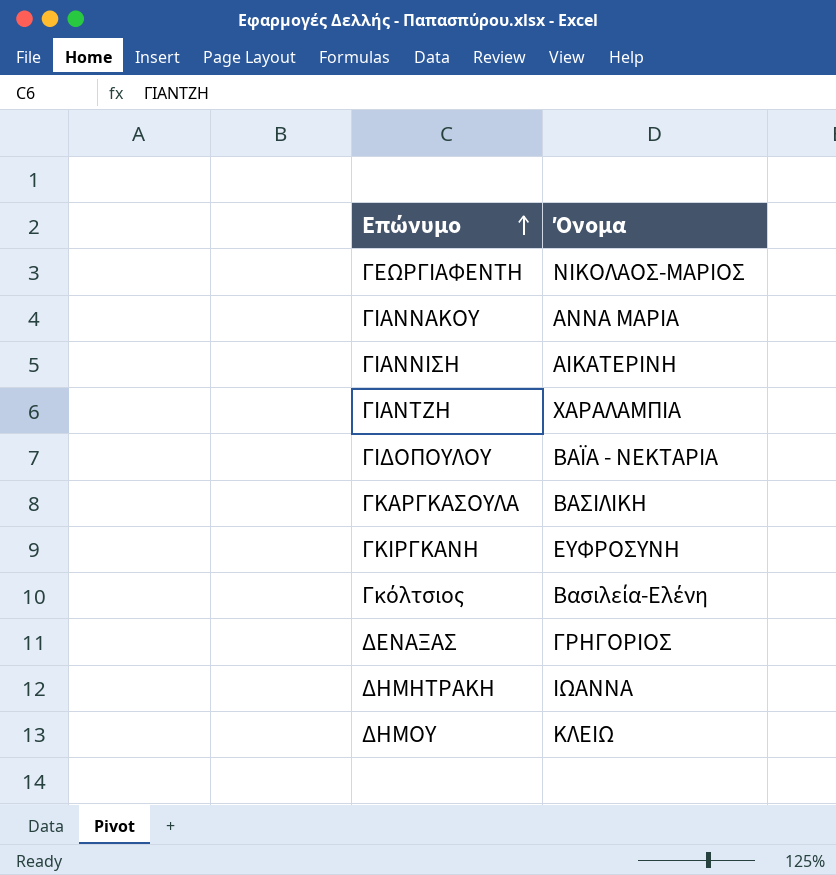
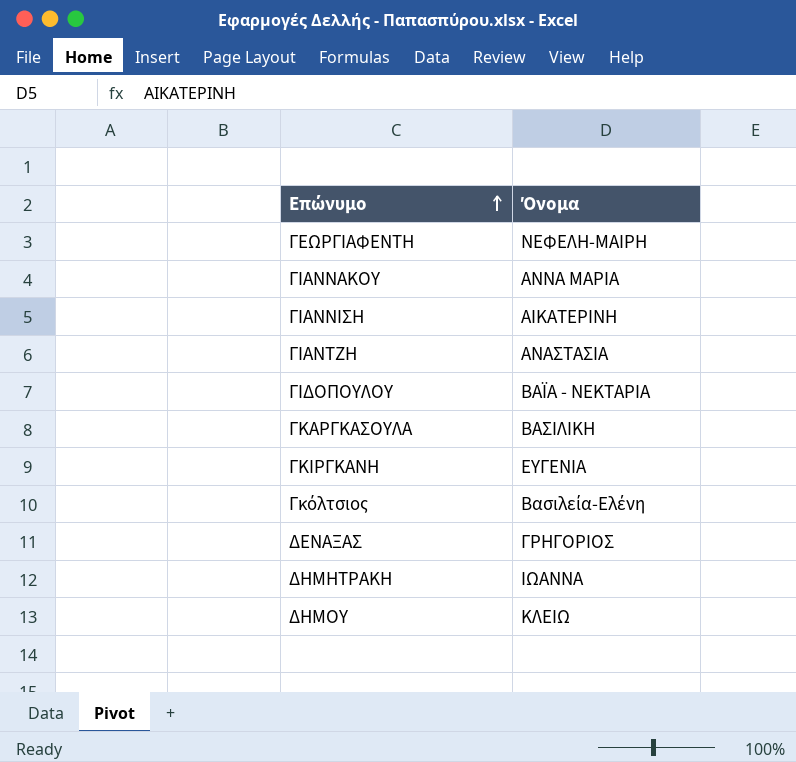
ΓΕΩΡΓΙΑΦΕΝΤΗ | Όνομα: ΝΙΚΟΛΑΟΣ-ΜΑΡΙΟΣ -> ΝΕΦΕΛΗ-ΜΑΙΡΗ
ΓΙΑΝΤΖΗ | Όνομα: ΧΑΡΑΛΑΜΠΙΑ -> ΑΝΑΣΤΑΣΙΑ
ΓΚΙΡΓΚΑΝΗ | Όνομα: ΕΥΦΡΟΣΥΝΗ -> ΕΥΓΕΝΙΑ

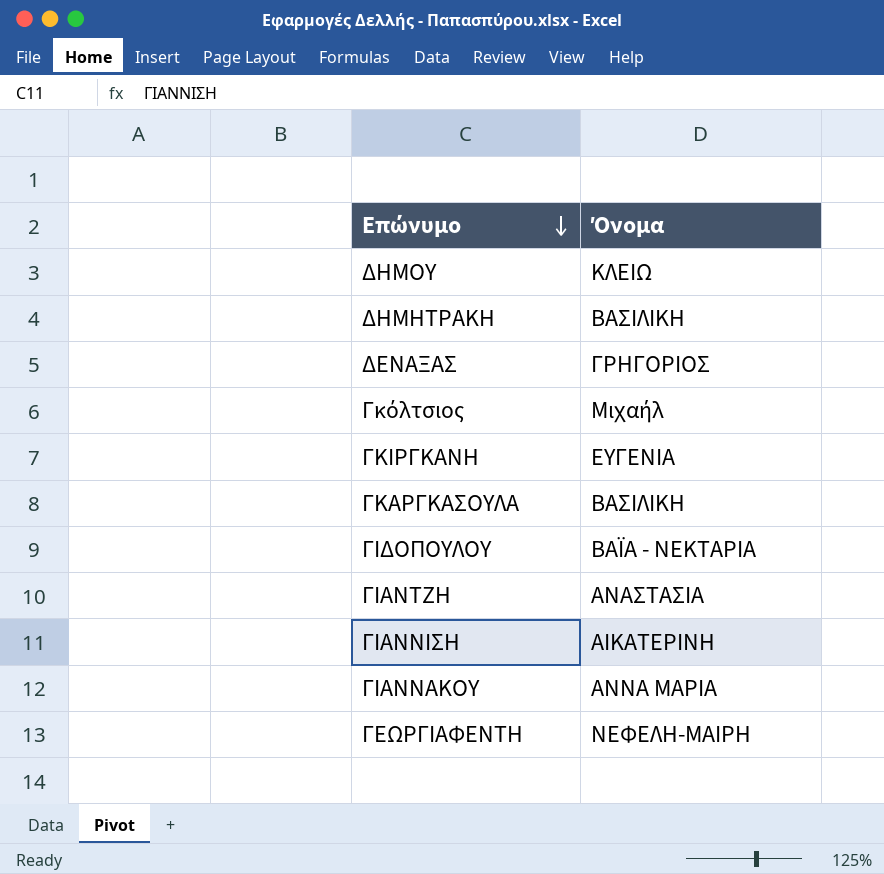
row order: Επώνυμο ascending -> Επώνυμο descending
ΔΗΜΗΤΡΑΚΗ | Όνομα: ΙΩΑΝΝΑ -> ΒΑΣΙΛΙΚΗ
Γκόλτσιος | Όνομα: Βασιλεία-Ελένη -> Μιχαήλ

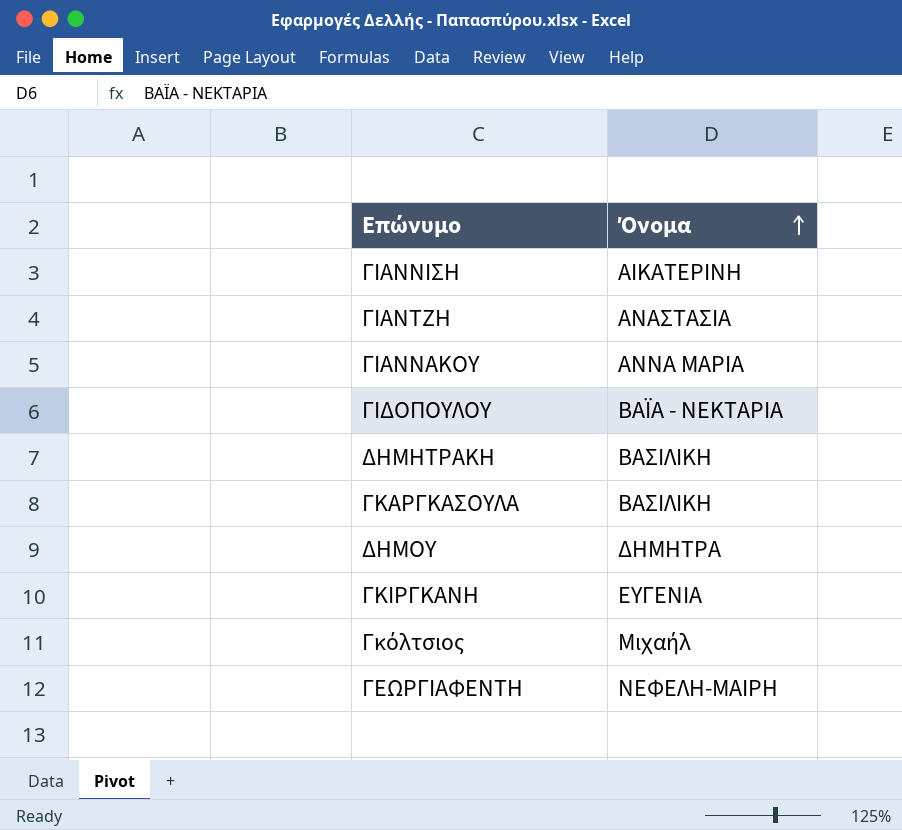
row order: Επώνυμο descending -> Όνομα ascending
row ΔΕΝΑΞΑΣ: ΓΡΗΓΟΡΙΟΣ -> none
ΔΗΜΟΥ | Όνομα: ΚΛΕΙΩ -> ΔΗΜΗΤΡΑ

